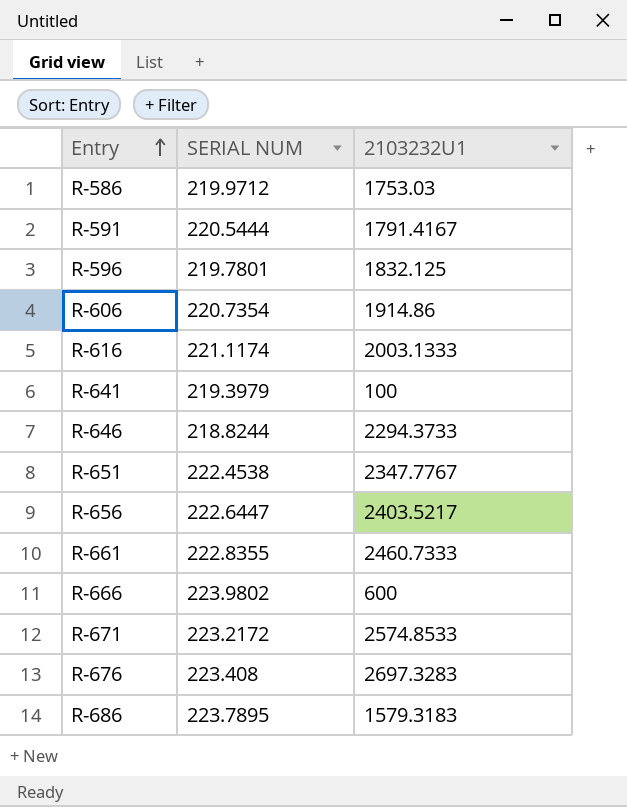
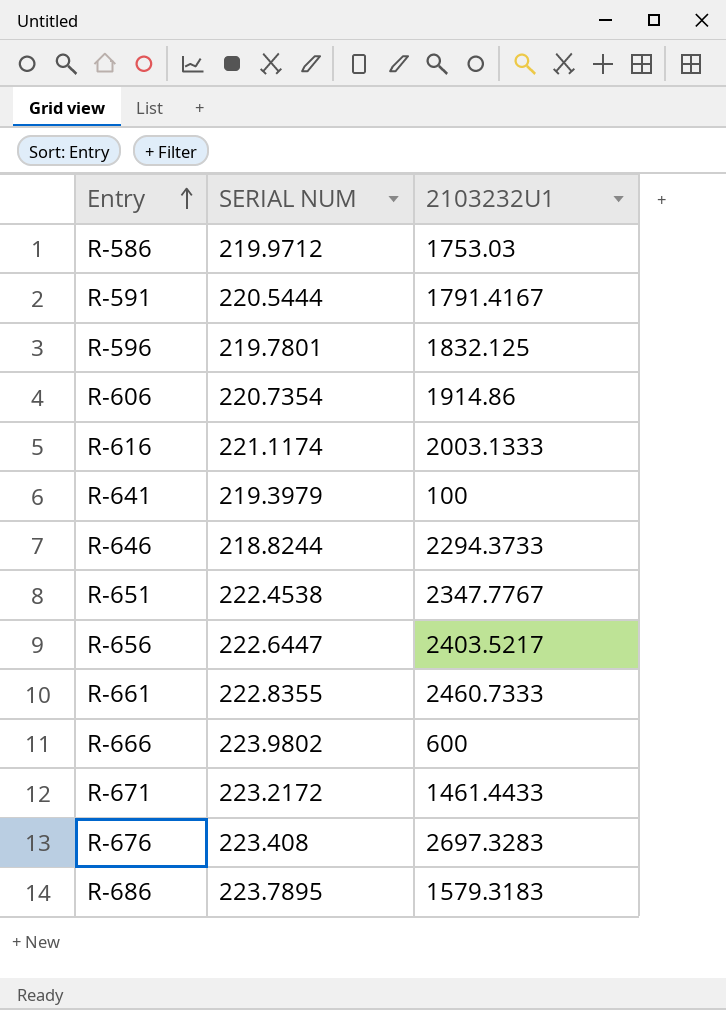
R-671 | 2103232U1: 2574.8533 -> 1461.4433

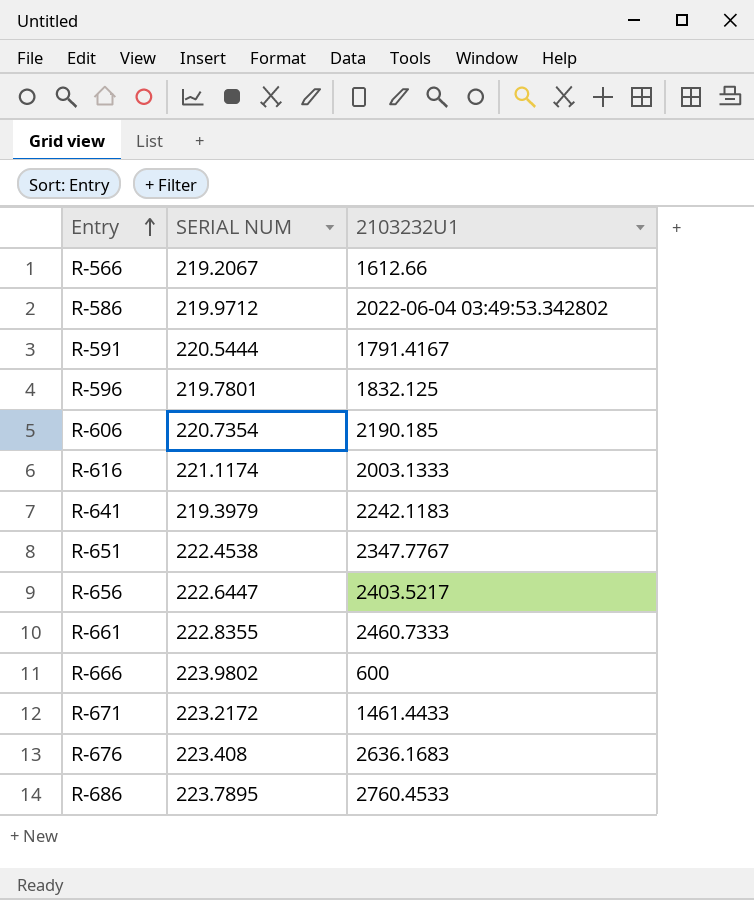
row R-646: 218.8244 | 2294.3733 -> none
row R-566: none -> 219.2067 | 1612.66
R-586 | 2103232U1: 1753.03 -> 2022-06-04 03:49:53.342802
R-606 | 2103232U1: 1914.86 -> 2190.185
R-641 | 2103232U1: 100 -> 2242.1183
R-676 | 2103232U1: 2697.3283 -> 2636.1683
R-686 | 2103232U1: 1579.3183 -> 2760.4533

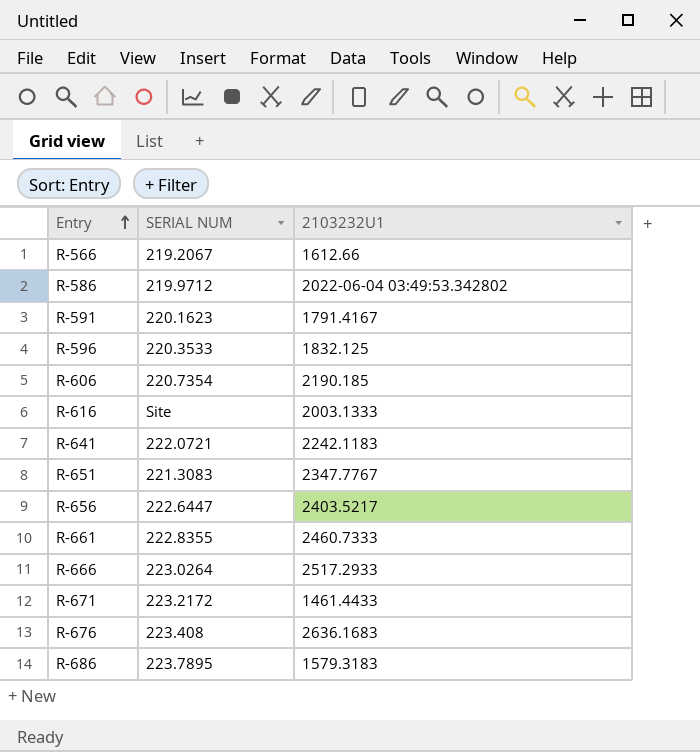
R-591 | SERIAL NUM: 220.5444 -> 220.1623
R-596 | SERIAL NUM: 219.7801 -> 220.3533
R-616 | SERIAL NUM: 221.1174 -> Site
R-641 | SERIAL NUM: 219.3979 -> 222.0721
R-651 | SERIAL NUM: 222.4538 -> 221.3083
R-666 | SERIAL NUM: 223.9802 -> 223.0264
R-666 | 2103232U1: 600 -> 2517.2933
R-686 | 2103232U1: 2760.4533 -> 1579.3183

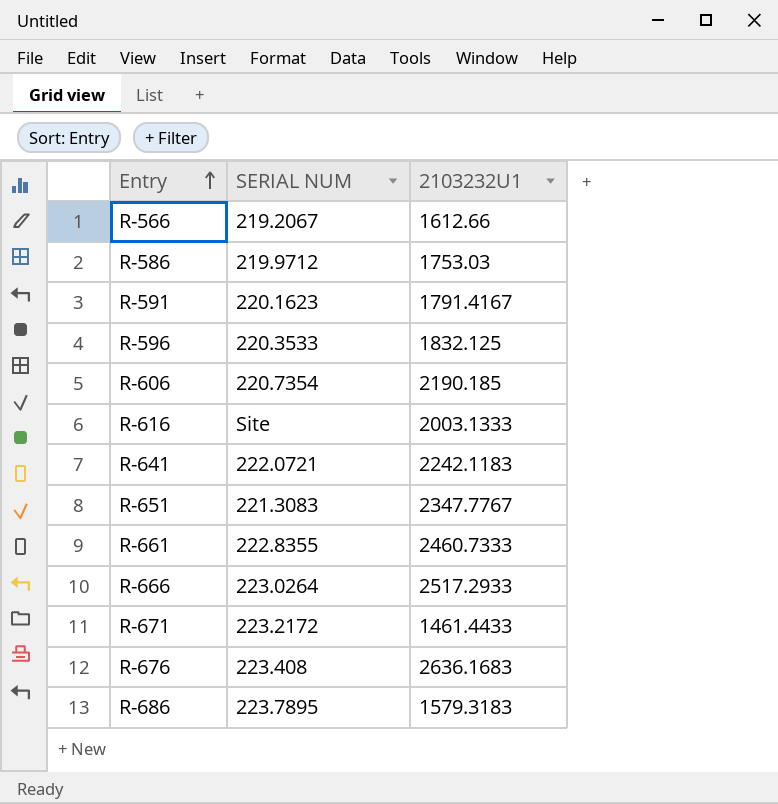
row R-656: 222.6447 | 2403.5217 -> none
R-586 | 2103232U1: 2022-06-04 03:49:53.342802 -> 1753.03

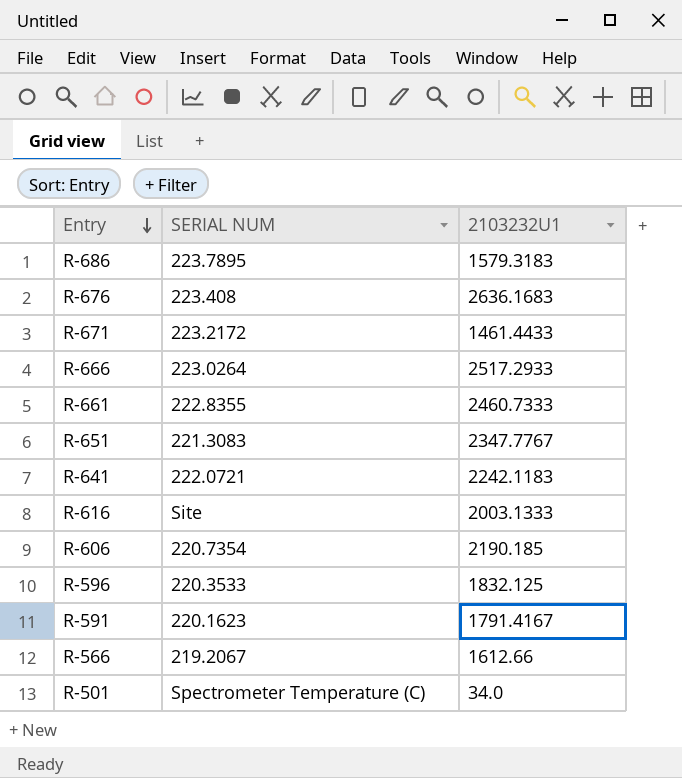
row order: Entry ascending -> Entry descending
row R-586: 219.9712 | 1753.03 -> none
row R-501: none -> Spectrometer Temperature (C) | 34.0

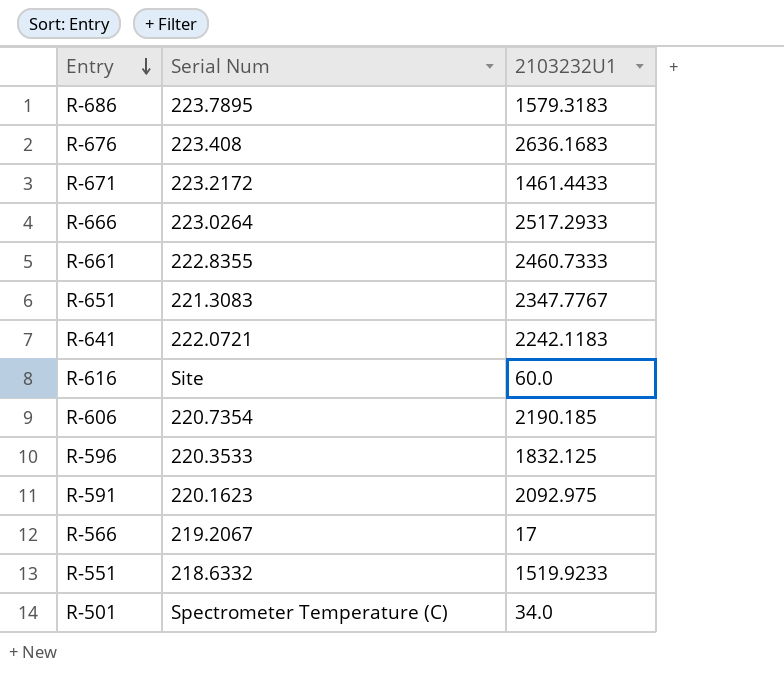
column name: SERIAL NUM -> Serial Num
R-616 | 2103232U1: 2003.1333 -> 60.0
R-591 | 2103232U1: 1791.4167 -> 2092.975
R-566 | 2103232U1: 1612.66 -> 17
row R-551: none -> 218.6332 | 1519.9233

